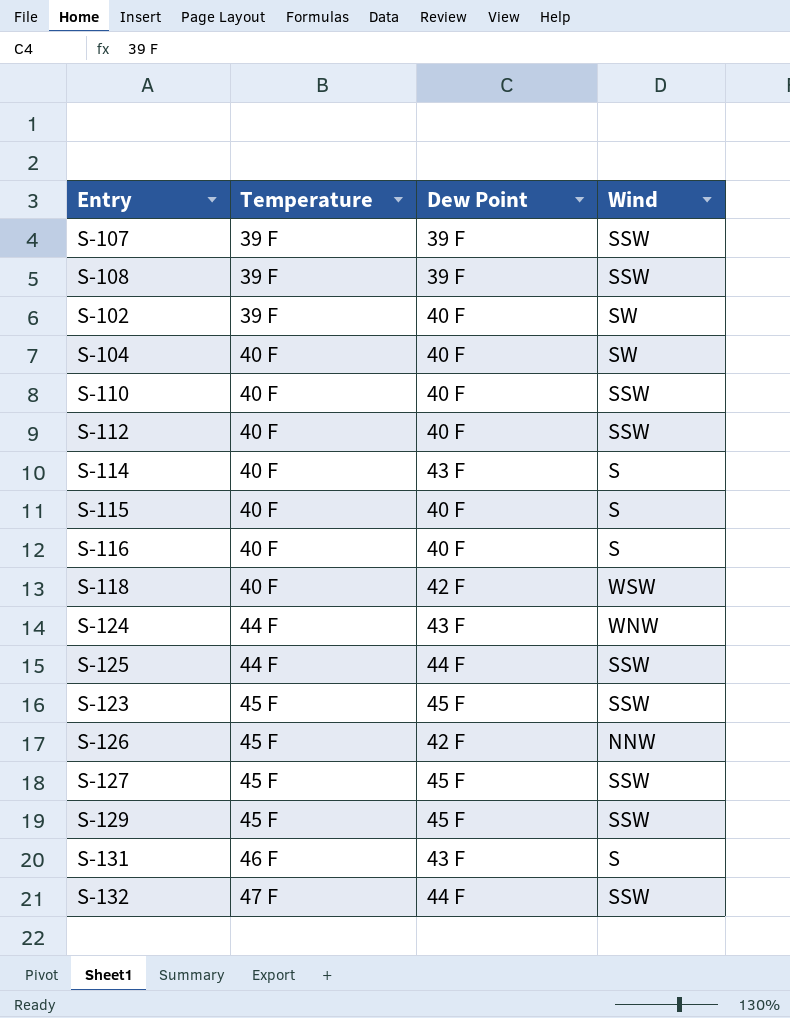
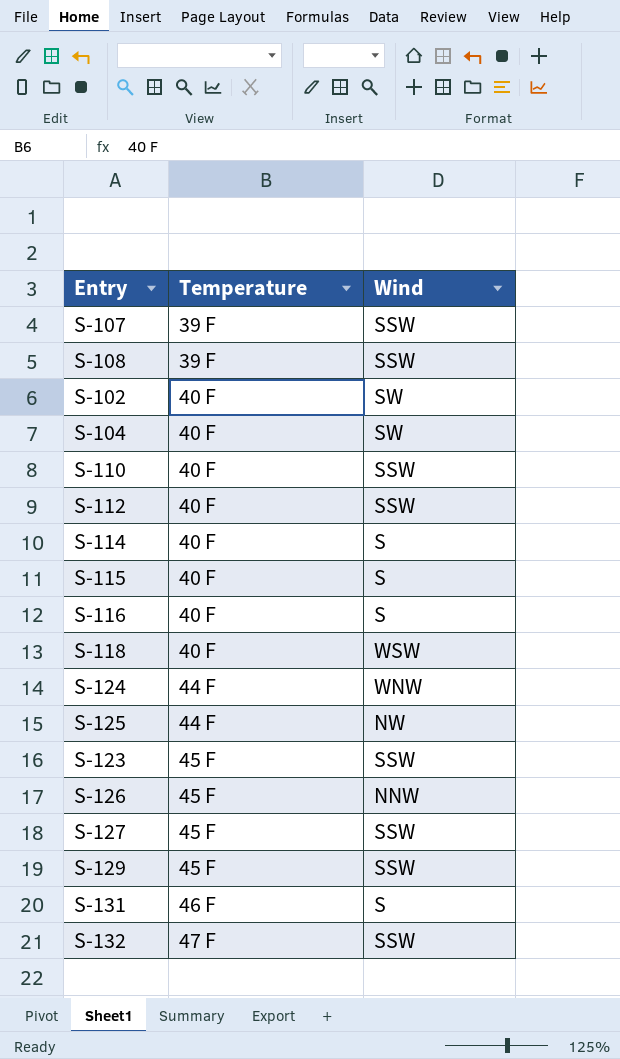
column Dew Point | position: 3 -> none
S-102 | Temperature: 39 F -> 40 F
S-125 | Wind: SSW -> NW

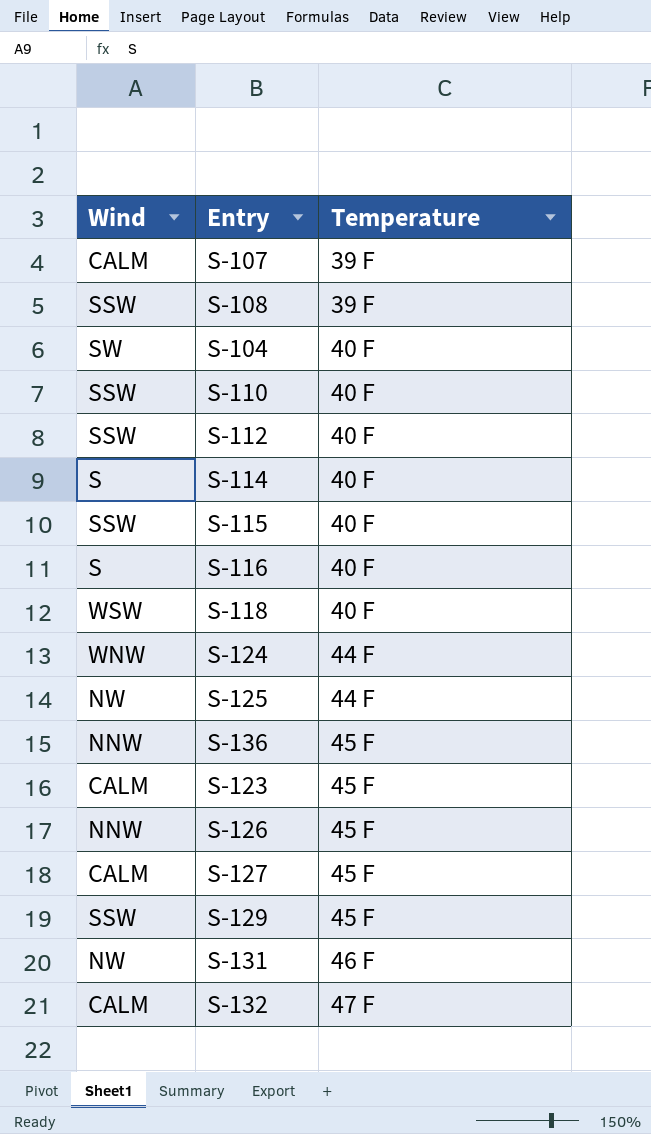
column Wind | position: 3 -> 1
row S-102: 40 F | SW -> none
S-107 | Wind: SSW -> CALM
S-115 | Wind: S -> SSW
row S-136: none -> NNW | 45 F
S-123 | Wind: SSW -> CALM
S-127 | Wind: SSW -> CALM
S-131 | Wind: S -> NW
S-132 | Wind: SSW -> CALM

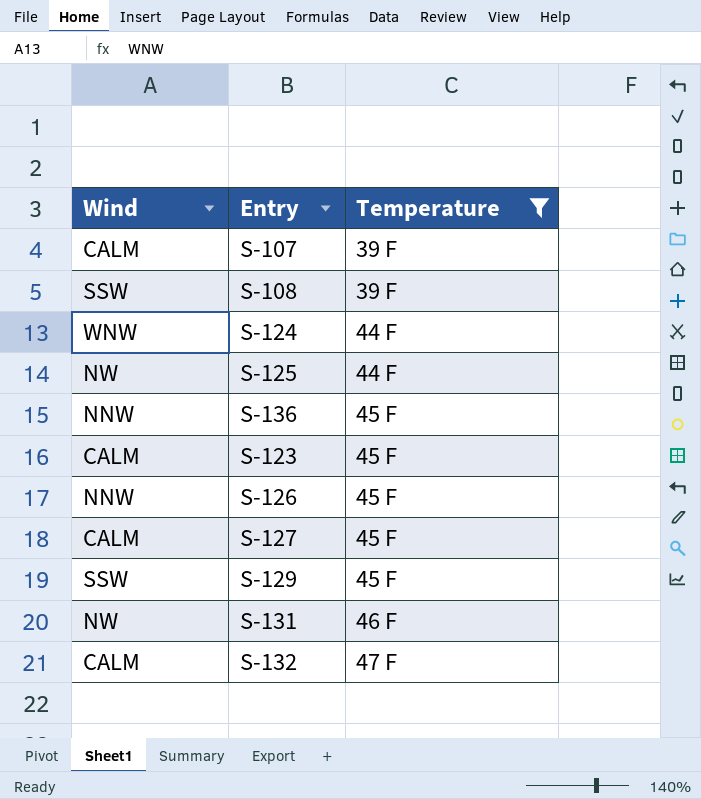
filter: none -> Temperature != 40 F

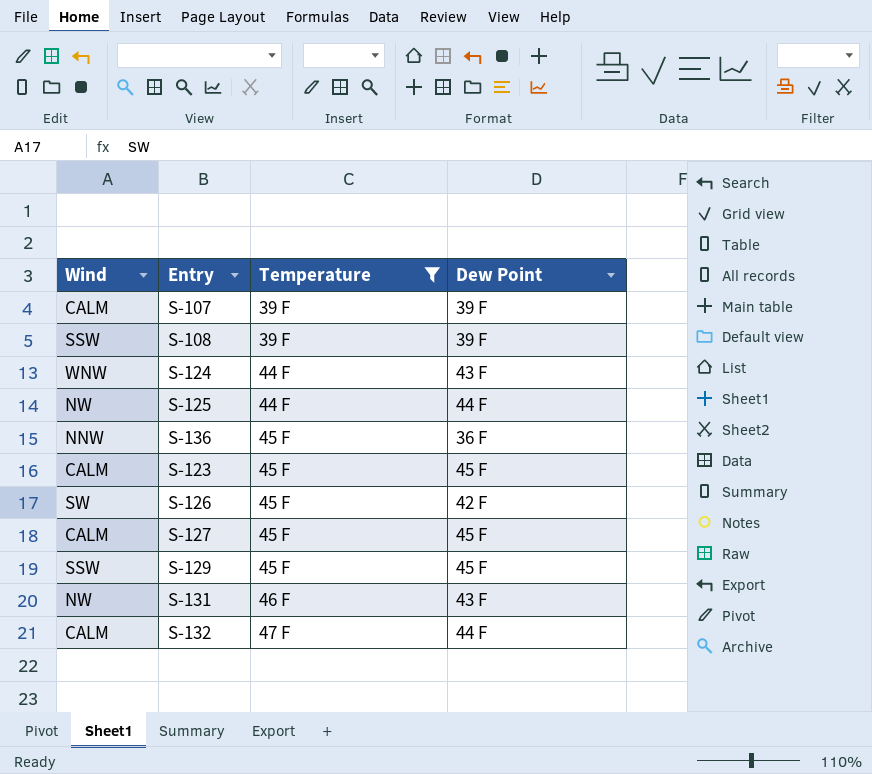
column Dew Point | position: none -> 4
S-126 | Wind: NNW -> SW

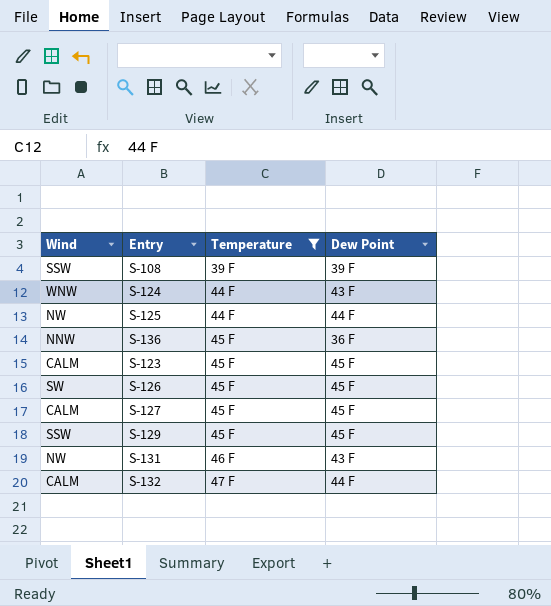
row S-107: CALM | 39 F | 39 F -> none
S-126 | Dew Point: 42 F -> 45 F

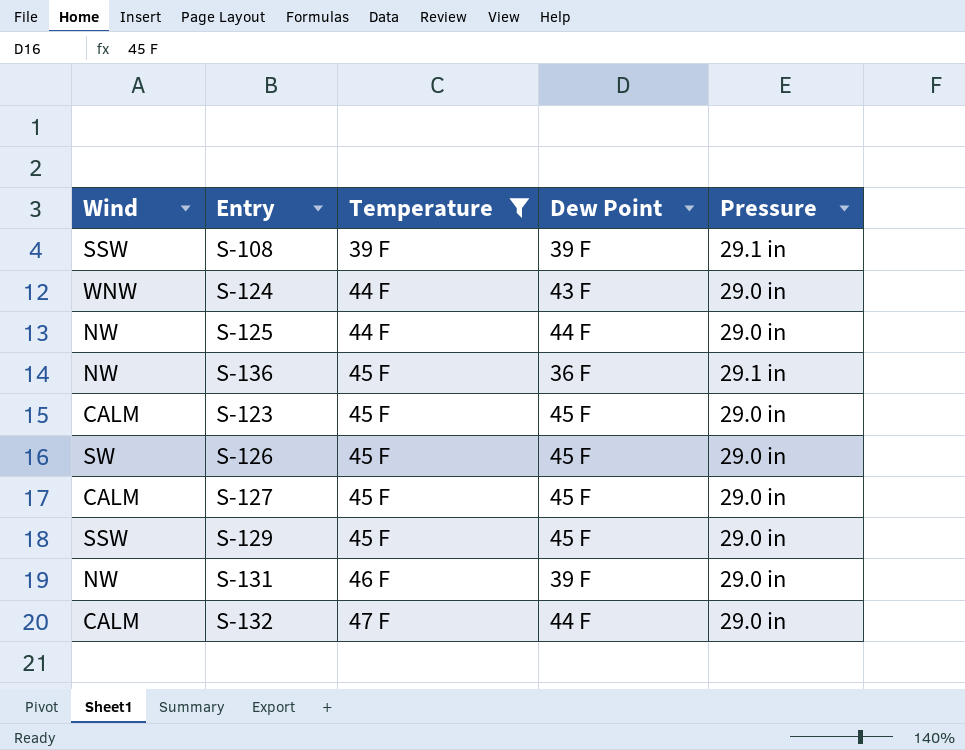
column Pressure | position: none -> 5
S-136 | Wind: NNW -> NW
S-131 | Dew Point: 43 F -> 39 F

